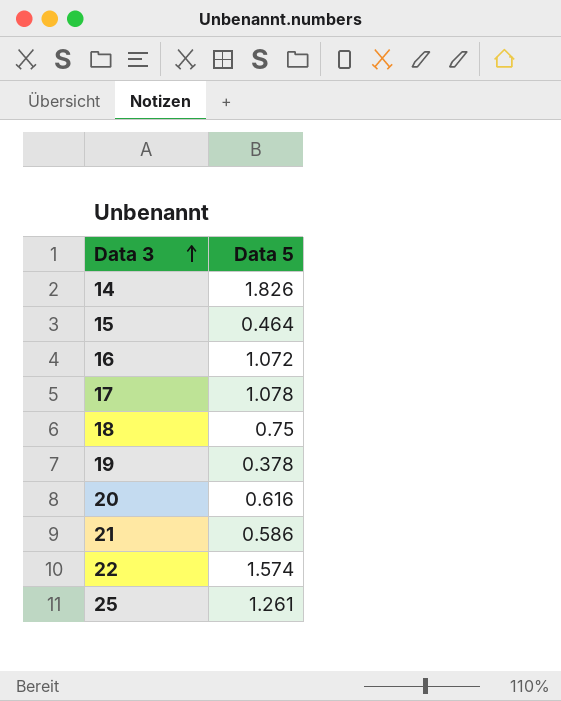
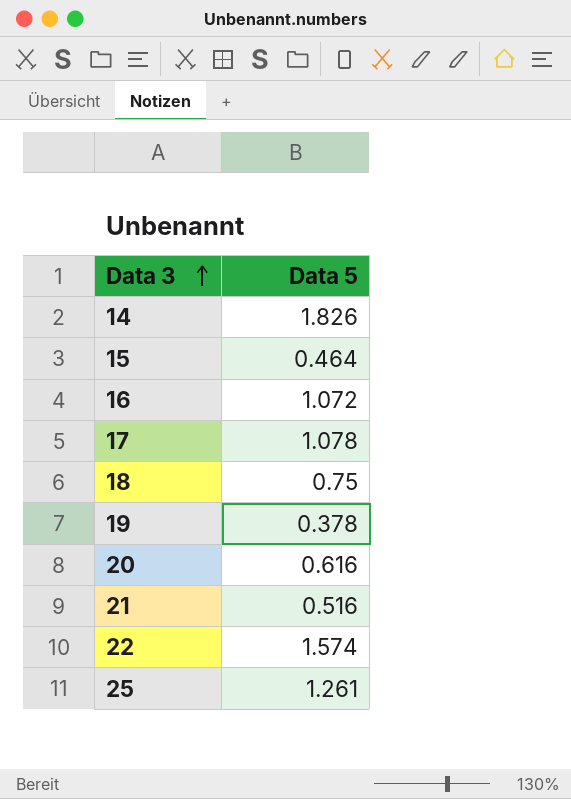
21 | Data 5: 0.586 -> 0.516

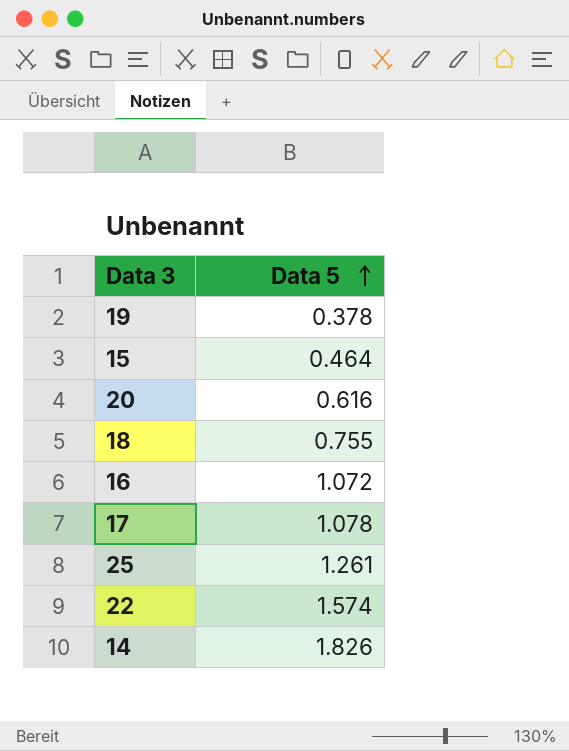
row order: Data 3 ascending -> Data 5 ascending
row 21: 0.516 -> none
18 | Data 5: 0.75 -> 0.755

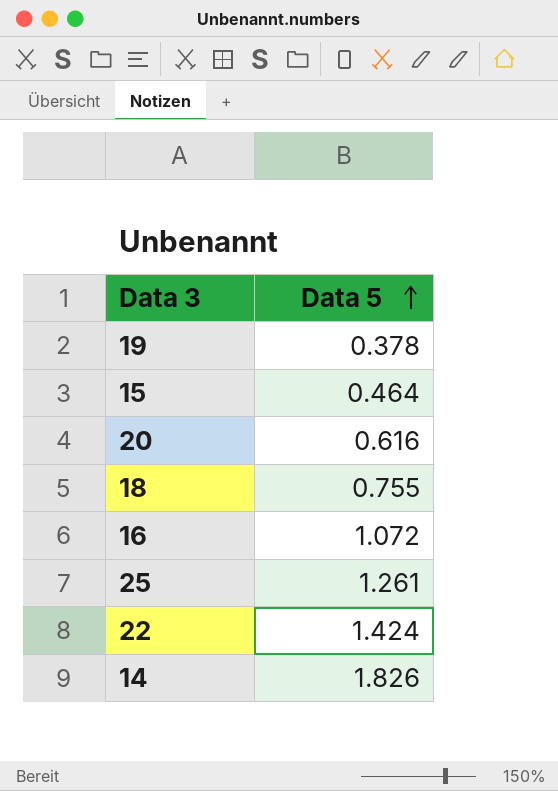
row 17: 1.078 -> none
22 | Data 5: 1.574 -> 1.424

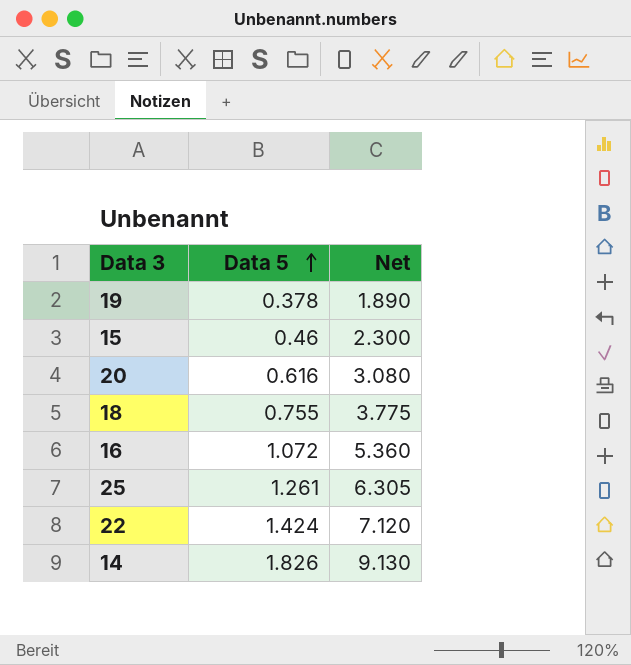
column Net | formula: none -> [Data 5] * 5
15 | Data 5: 0.464 -> 0.46

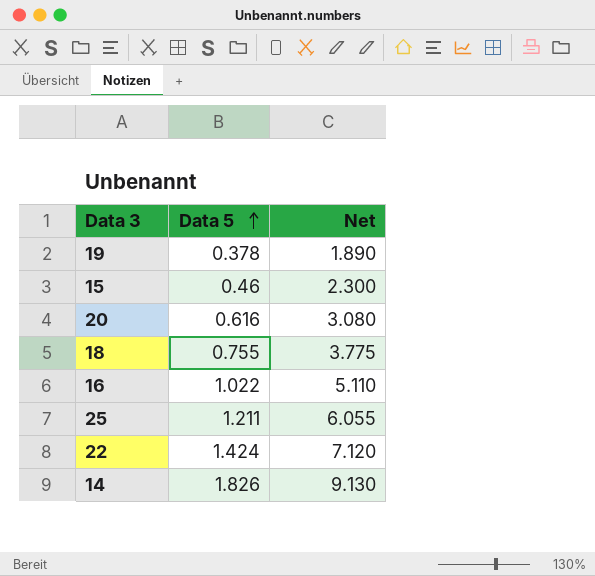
16 | Data 5: 1.072 -> 1.022
16 | Net: 5.360 -> 5.110
25 | Data 5: 1.261 -> 1.211
25 | Net: 6.305 -> 6.055

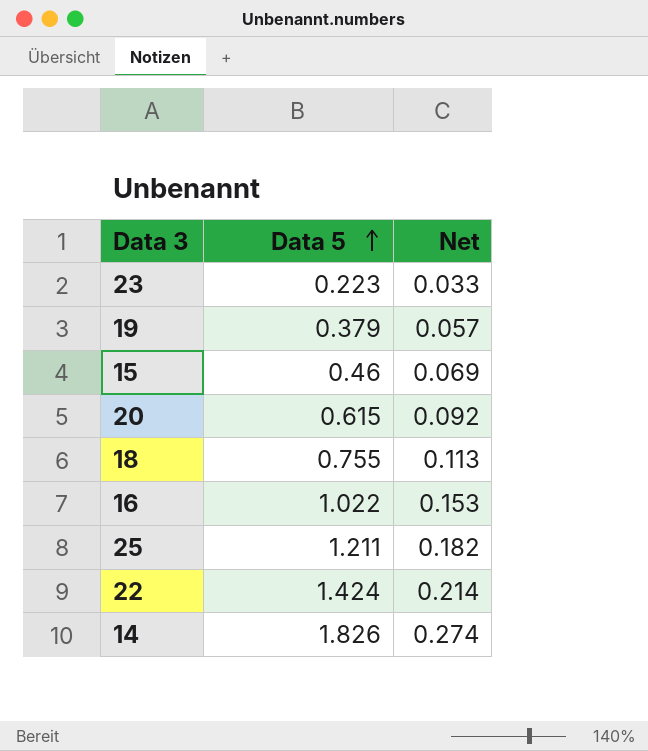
column Net | formula: [Data 5] * 5 -> [Data 5] * 0.15
row 23: none -> 0.223 | 0.033
19 | Data 5: 0.378 -> 0.379
20 | Data 5: 0.616 -> 0.615

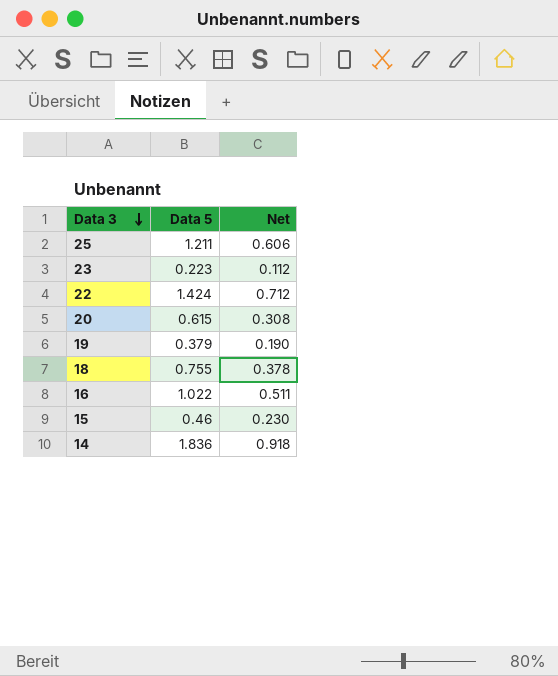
row order: Data 5 ascending -> Data 3 descending
column Net | formula: [Data 5] * 0.15 -> [Data 5] * 0.5
14 | Data 5: 1.826 -> 1.836

